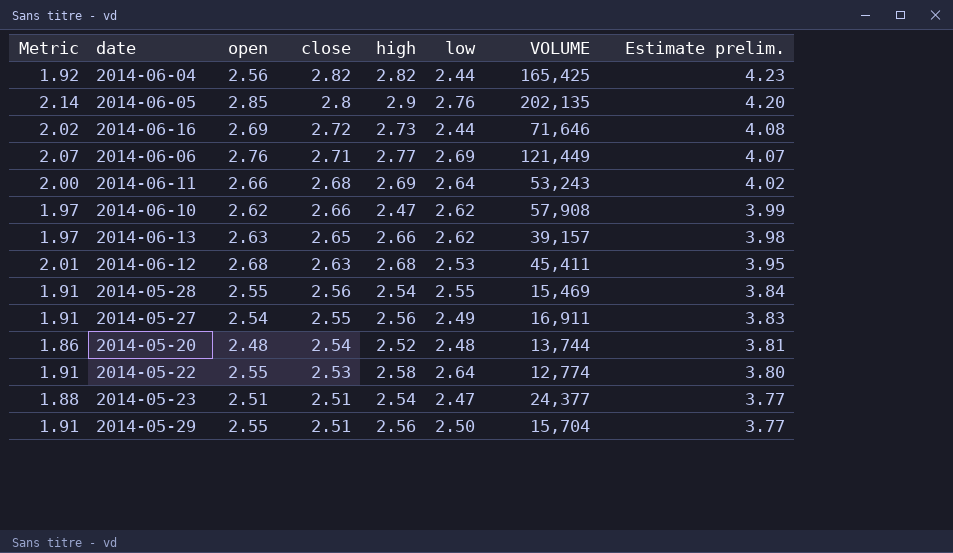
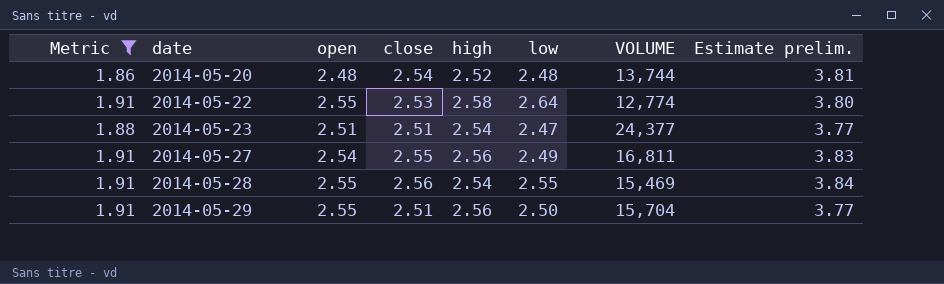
filter: none -> Metric <= 1.91
row order: close descending -> date ascending
2014-05-27 | VOLUME: 16,911 -> 16,811

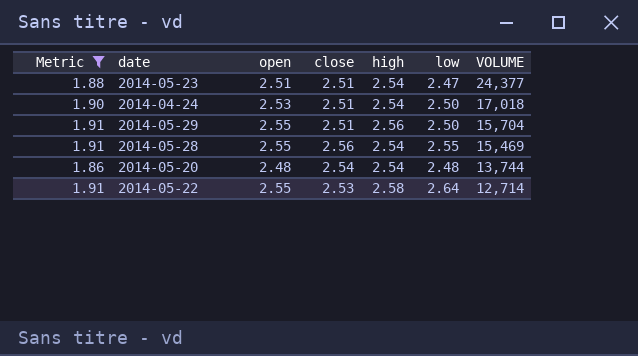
row order: date ascending -> VOLUME descending
column Estimate prelim. | formula: [close] * 1.5 -> none
row 2014-05-27: 1.91 | 2.54 | 2.55 | 2.56 | 2.49 | 16,811 | 3.83 -> none
row 2014-04-24: none -> 1.90 | 2.53 | 2.51 | 2.54 | 2.50 | 17,018
2014-05-20 | high: 2.52 -> 2.54
2014-05-22 | VOLUME: 12,774 -> 12,714

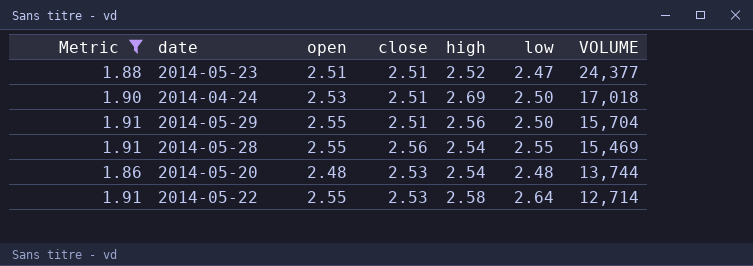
2014-05-23 | high: 2.54 -> 2.52
2014-04-24 | high: 2.54 -> 2.69
2014-05-20 | close: 2.54 -> 2.53

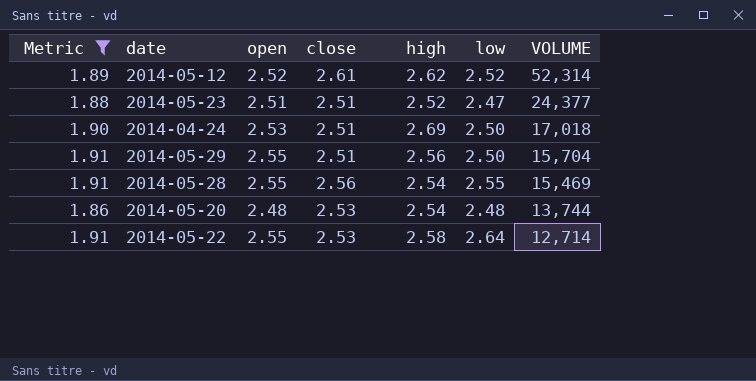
row 2014-05-12: none -> 1.89 | 2.52 | 2.61 | 2.62 | 2.52 | 52,314

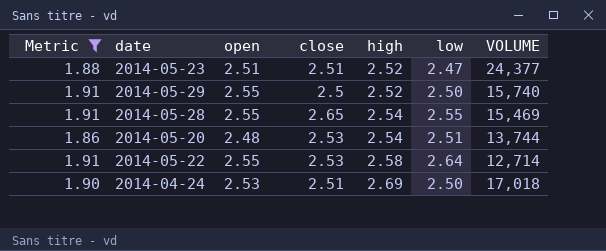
row order: VOLUME descending -> high ascending
row 2014-05-12: 1.89 | 2.52 | 2.61 | 2.62 | 2.52 | 52,314 -> none
2014-05-29 | close: 2.51 -> 2.5
2014-05-29 | high: 2.56 -> 2.52
2014-05-29 | VOLUME: 15,704 -> 15,740
2014-05-28 | close: 2.56 -> 2.65
2014-05-20 | low: 2.48 -> 2.51

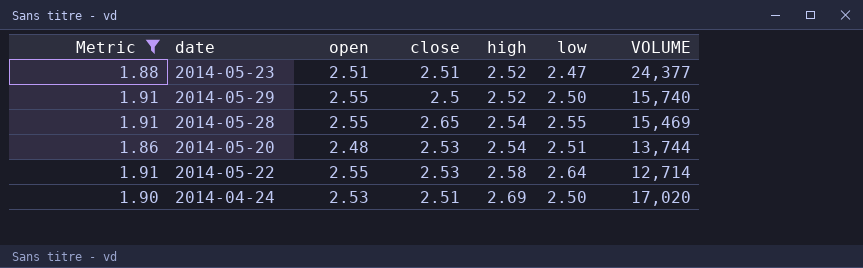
2014-04-24 | VOLUME: 17,018 -> 17,020

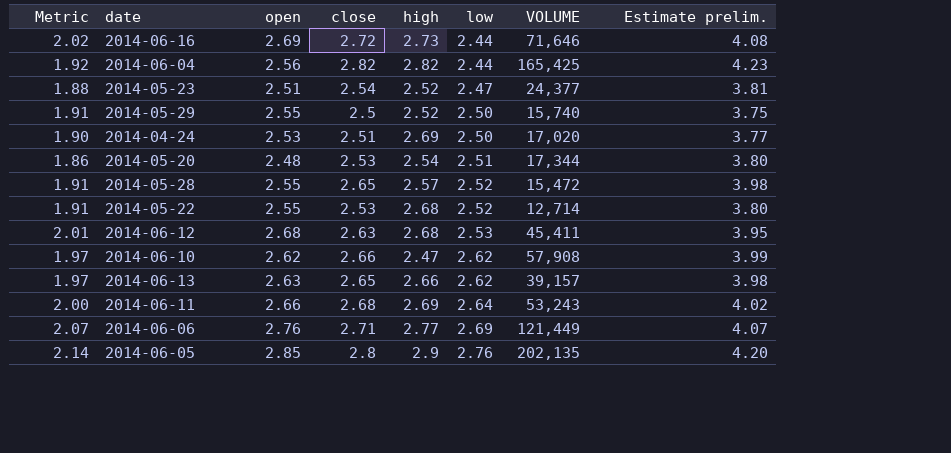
filter: Metric <= 1.91 -> none
row order: high ascending -> low ascending
column Estimate prelim. | formula: none -> [close] * 1.5
2014-05-23 | close: 2.51 -> 2.54
2014-05-20 | VOLUME: 13,744 -> 17,344
2014-05-28 | high: 2.54 -> 2.57
2014-05-28 | low: 2.55 -> 2.52
2014-05-28 | VOLUME: 15,469 -> 15,472
2014-05-22 | high: 2.58 -> 2.68
2014-05-22 | low: 2.64 -> 2.52

